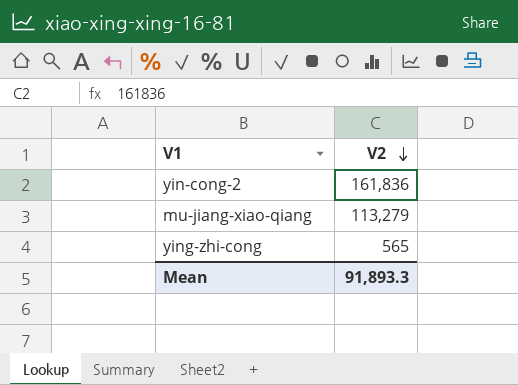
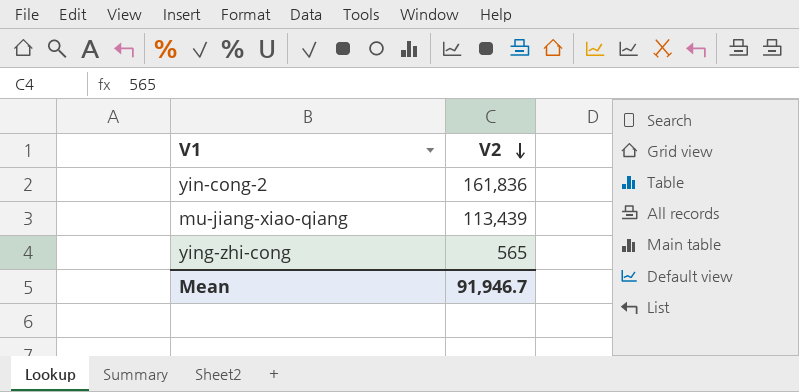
mu-jiang-xiao-qiang | V2: 113,279 -> 113,439
Mean | V2: 91,893.3 -> 91,946.7

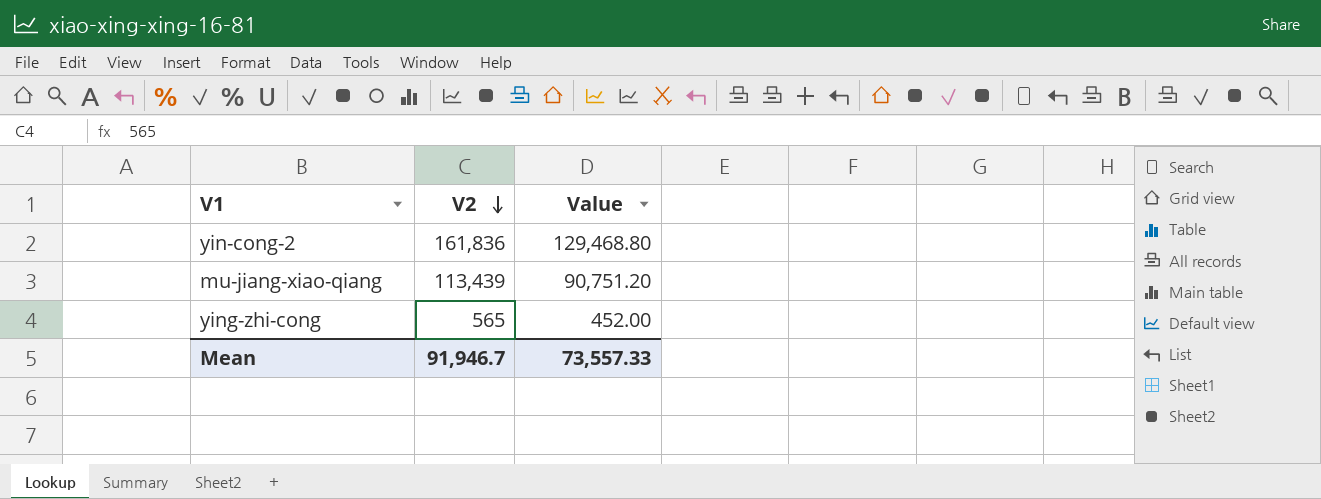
column Value | formula: none -> [V2] * 0.8

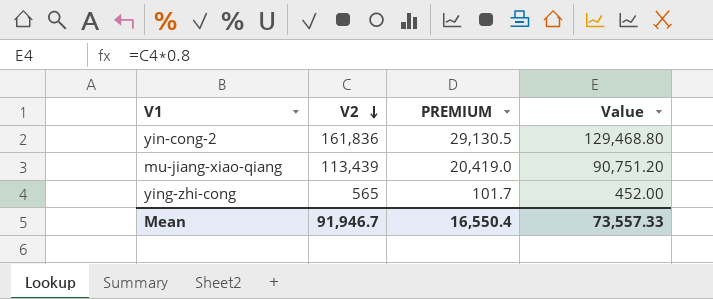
column PREMIUM | formula: none -> [V2] * 0.18

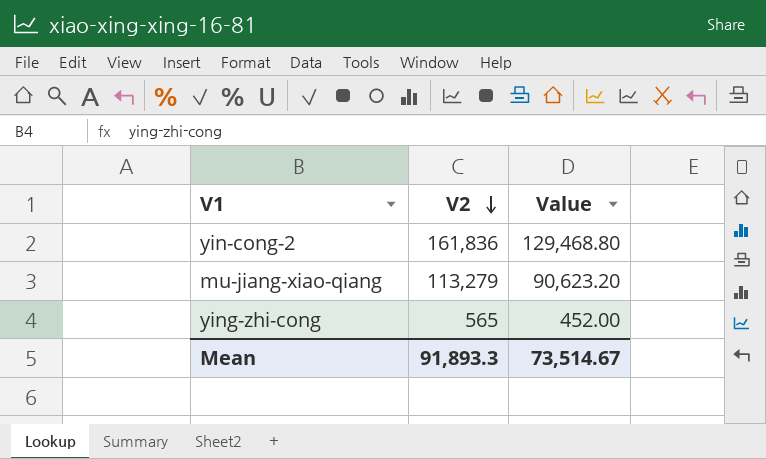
column PREMIUM | formula: [V2] * 0.18 -> none
mu-jiang-xiao-qiang | V2: 113,439 -> 113,279
mu-jiang-xiao-qiang | Value: 90,751.20 -> 90,623.20
Mean | V2: 91,946.7 -> 91,893.3
Mean | Value: 73,557.33 -> 73,514.67

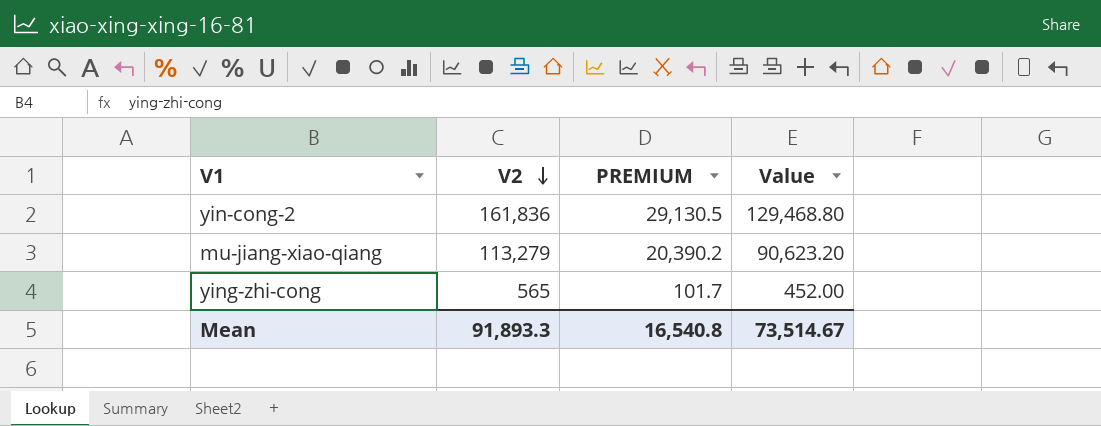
column PREMIUM | formula: none -> [V2] * 0.18

